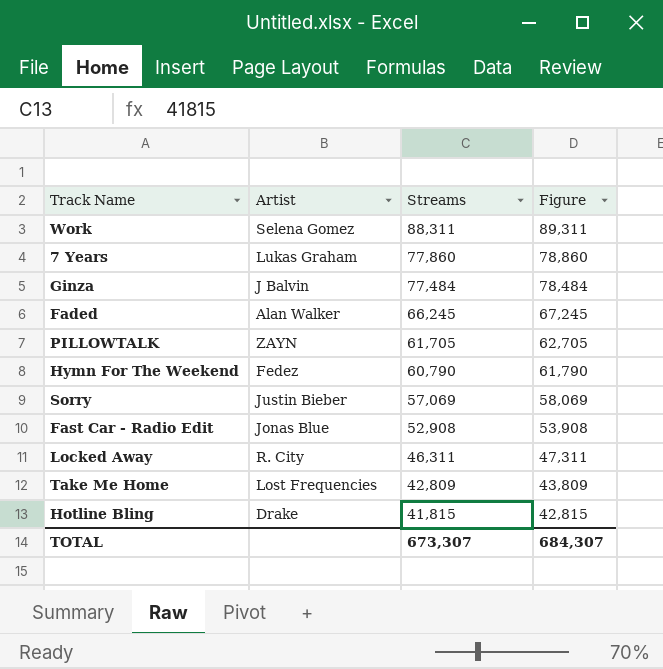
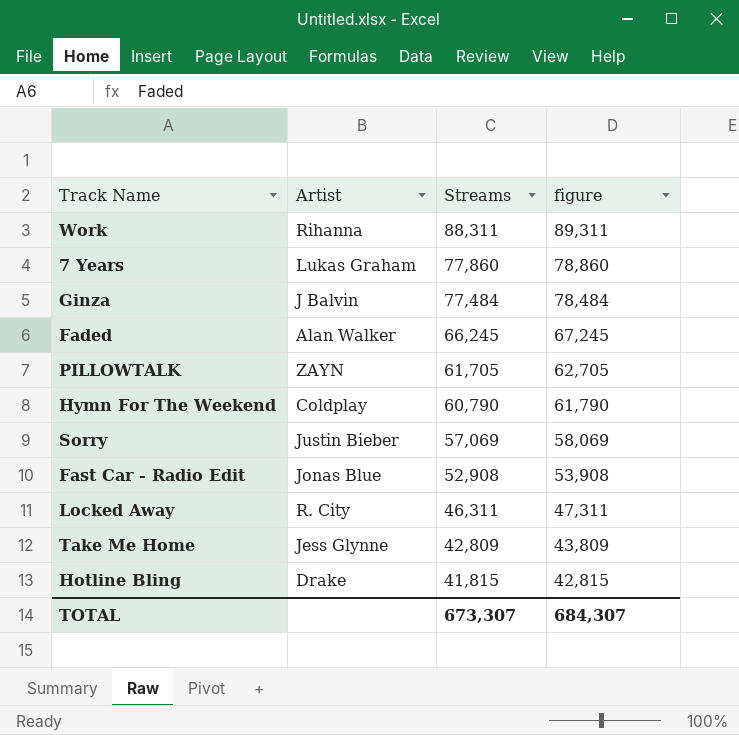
column name: Figure -> figure
Work | Artist: Selena Gomez -> Rihanna
Hymn For The Weekend | Artist: Fedez -> Coldplay
Take Me Home | Artist: Lost Frequencies -> Jess Glynne

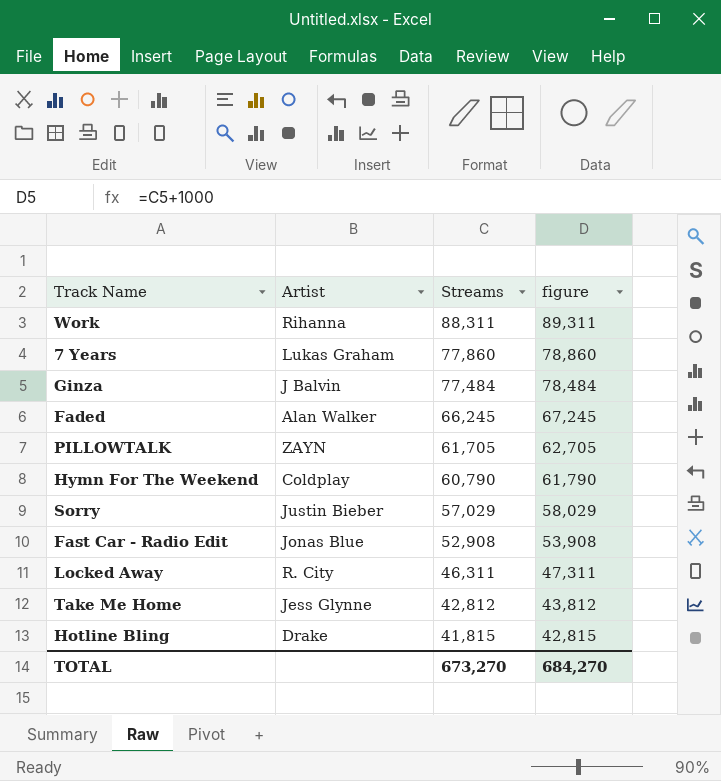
Sorry | Streams: 57,069 -> 57,029
Sorry | figure: 58,069 -> 58,029
Take Me Home | Streams: 42,809 -> 42,812
Take Me Home | figure: 43,809 -> 43,812
TOTAL | Streams: 673,307 -> 673,270
TOTAL | figure: 684,307 -> 684,270

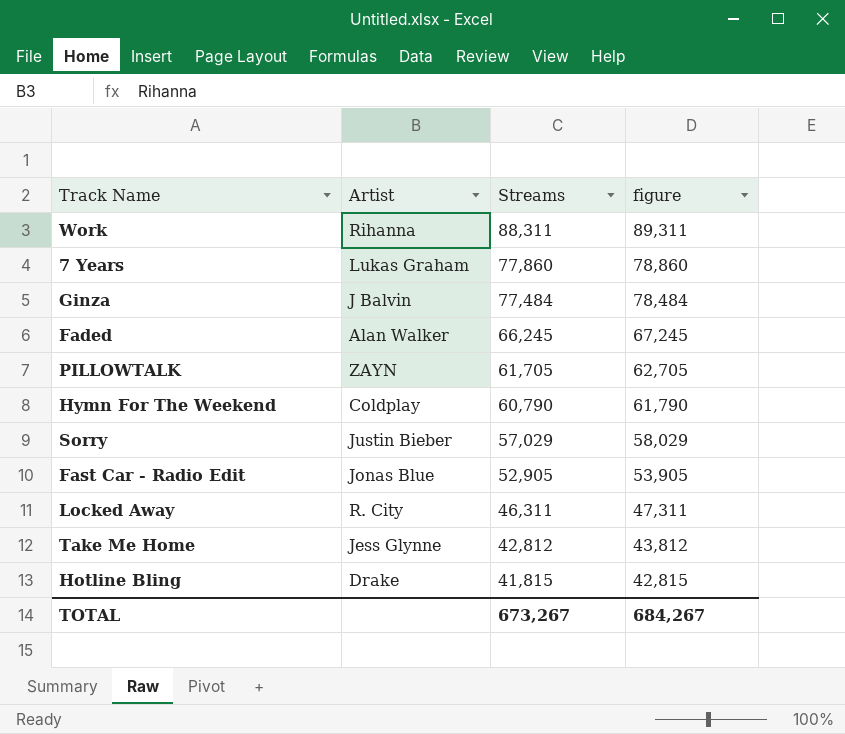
Fast Car - Radio Edit | Streams: 52,908 -> 52,905
Fast Car - Radio Edit | figure: 53,908 -> 53,905
TOTAL | Streams: 673,270 -> 673,267
TOTAL | figure: 684,270 -> 684,267

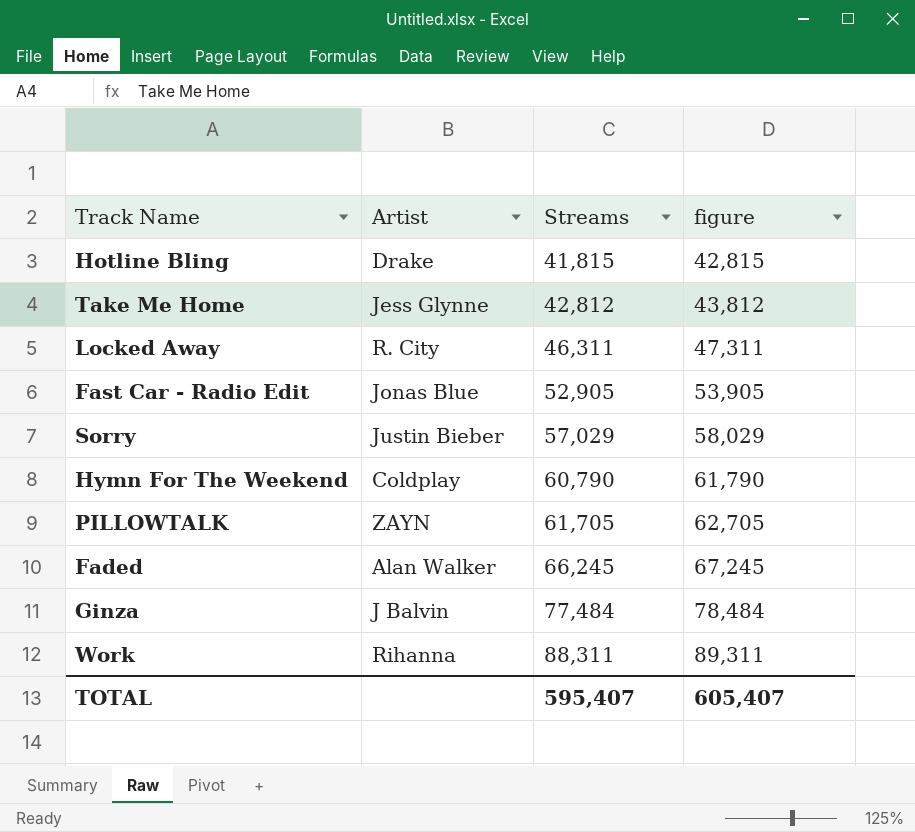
row order: Streams descending -> Streams ascending
row 7 Years: Lukas Graham | 77,860 | 78,860 -> none
TOTAL | Streams: 673,267 -> 595,407
TOTAL | figure: 684,267 -> 605,407

